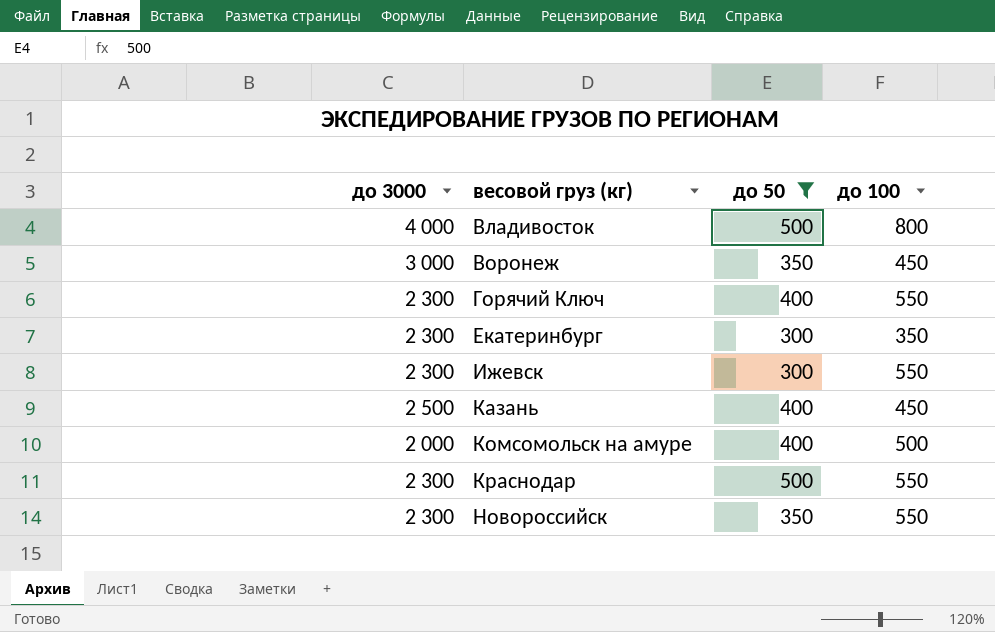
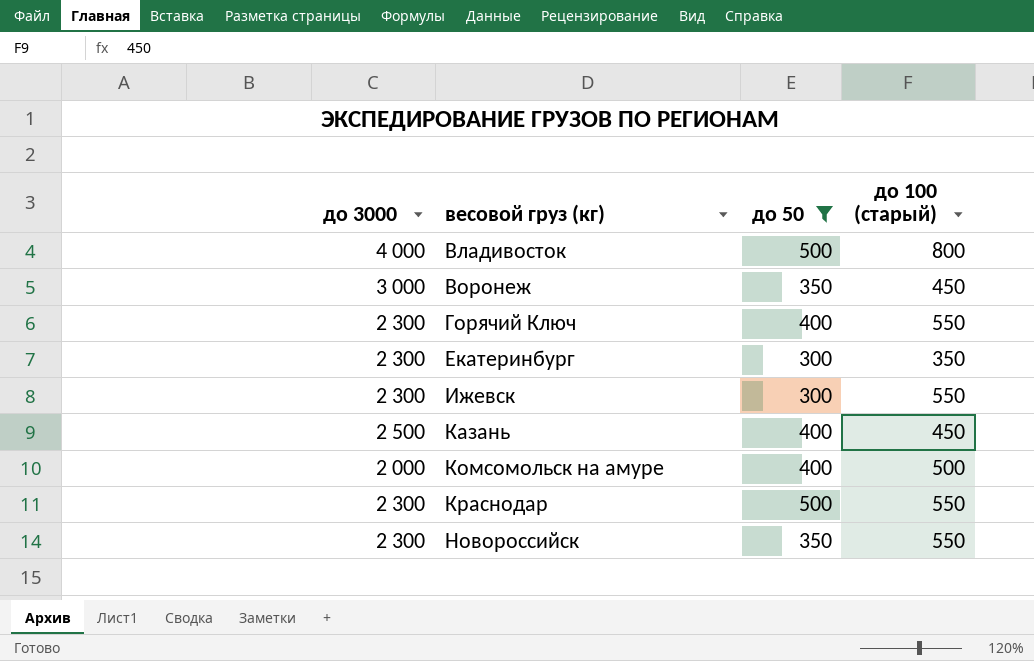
column name: до 100 -> до 100 (старый)

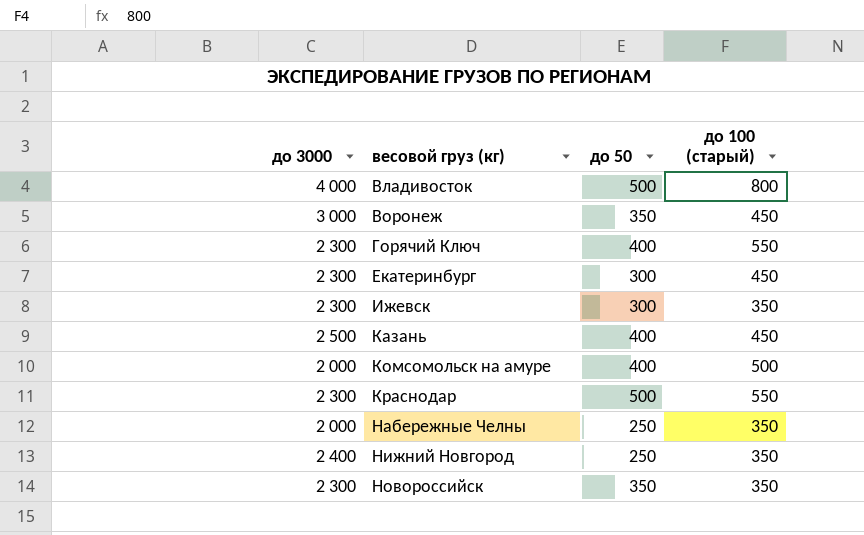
filter: до 50 != 250 -> none
Екатеринбург | до 100 (старый): 350 -> 450
Ижевск | до 100 (старый): 550 -> 350
Новороссийск | до 100 (старый): 550 -> 350

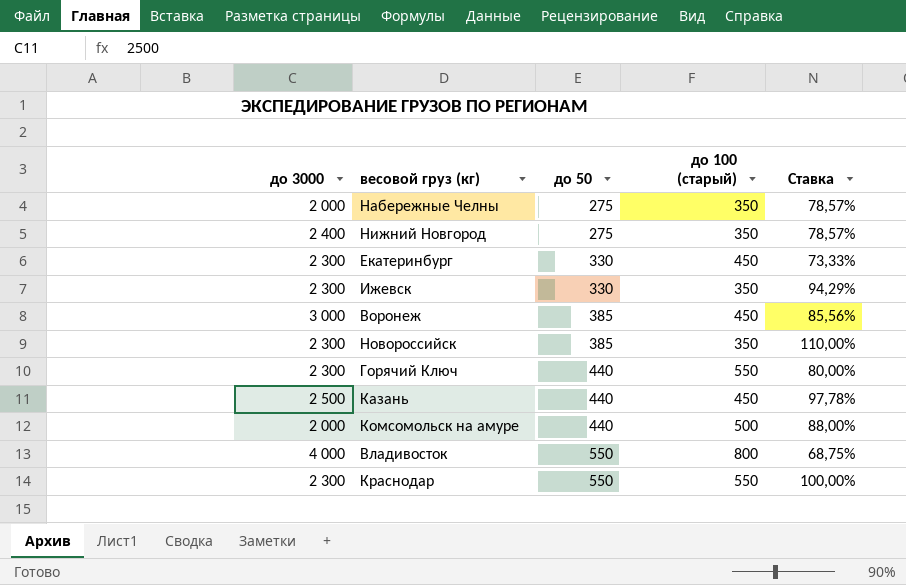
row order: весовой груз (кг) ascending -> до 50 ascending
column Ставка | formula: none -> [до 50] / [до 100 (старый)]
Набережные Челны | до 50: 250 -> 275
Нижний Новгород | до 50: 250 -> 275
Екатеринбург | до 50: 300 -> 330
Ижевск | до 50: 300 -> 330
Воронеж | до 50: 350 -> 385
Новороссийск | до 50: 350 -> 385
Горячий Ключ | до 50: 400 -> 440
Казань | до 50: 400 -> 440
Комсомольск на амуре | до 50: 400 -> 440
Владивосток | до 50: 500 -> 550
Краснодар | до 50: 500 -> 550

